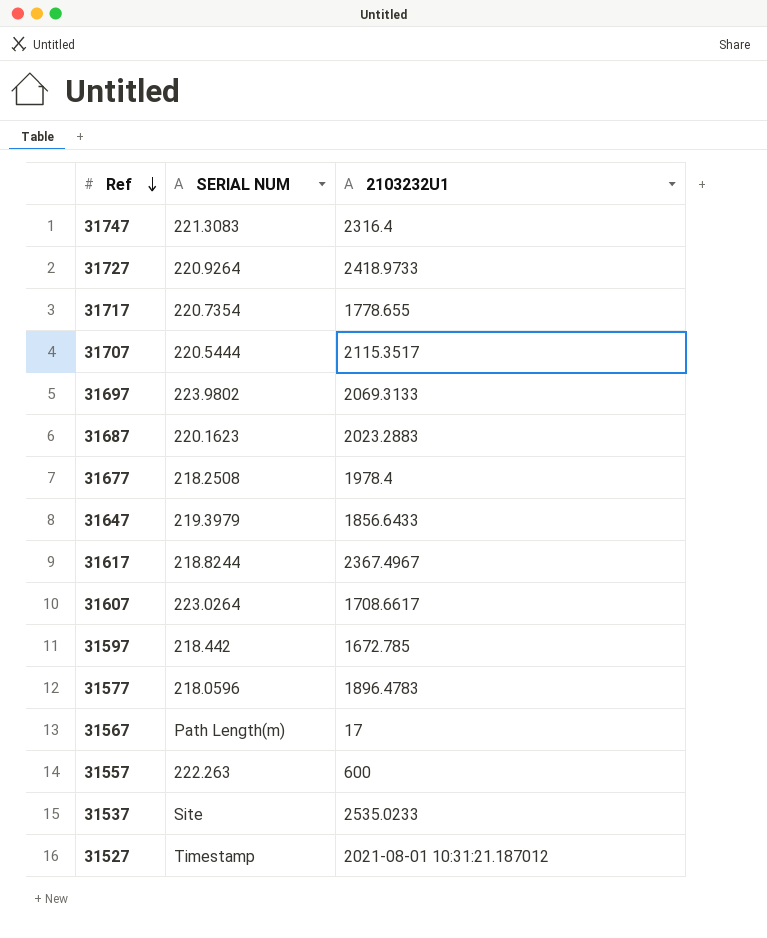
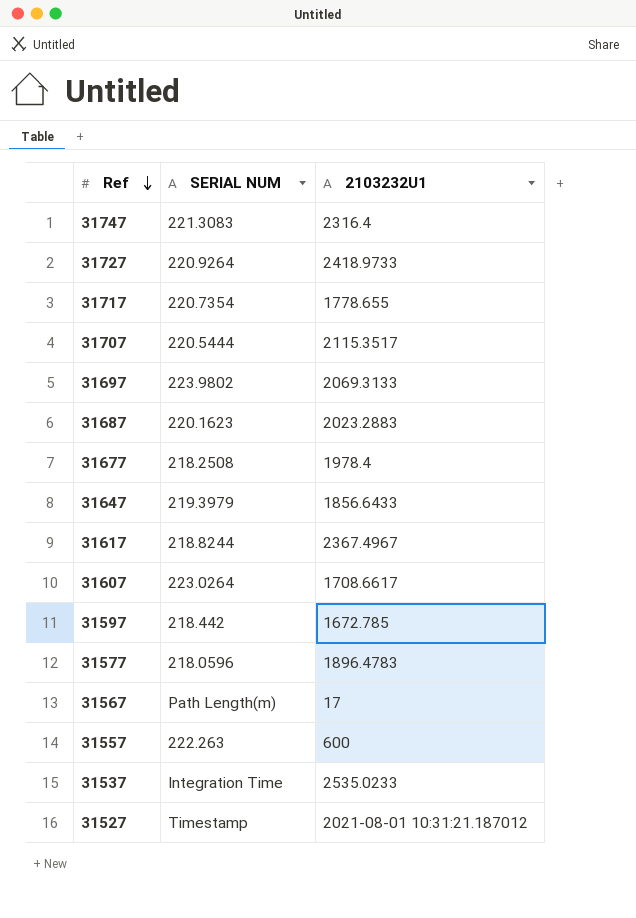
31537 | SERIAL NUM: Site -> Integration Time

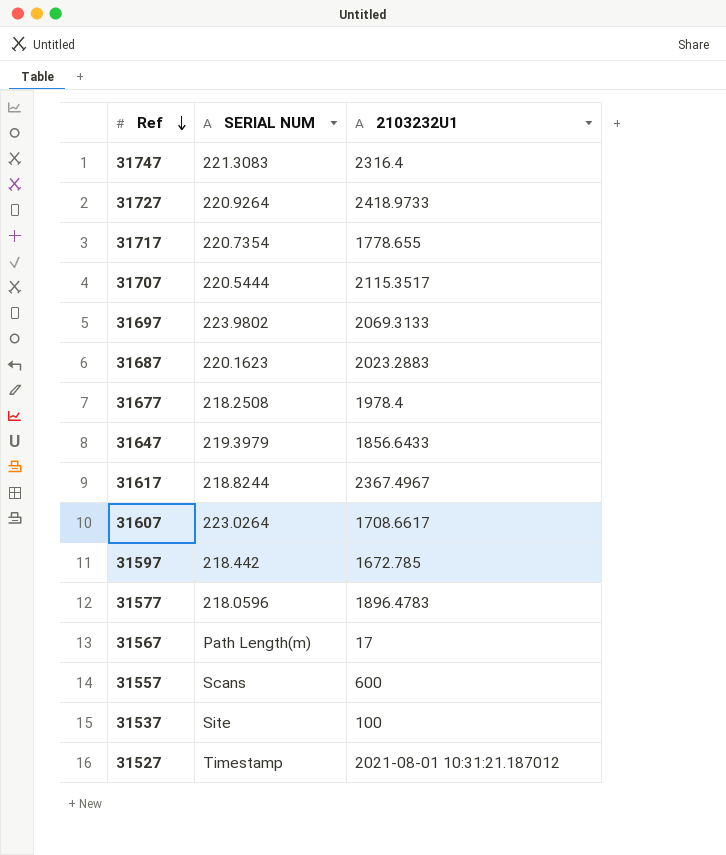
31557 | SERIAL NUM: 222.263 -> Scans
31537 | SERIAL NUM: Integration Time -> Site
31537 | 2103232U1: 2535.0233 -> 100

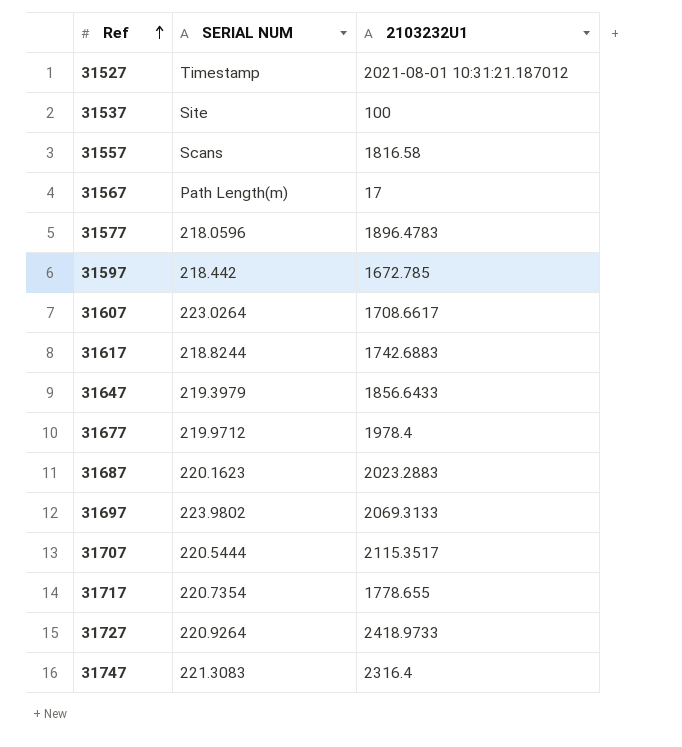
row order: Ref descending -> Ref ascending
31557 | 2103232U1: 600 -> 1816.58
31617 | 2103232U1: 2367.4967 -> 1742.6883
31677 | SERIAL NUM: 218.2508 -> 219.9712

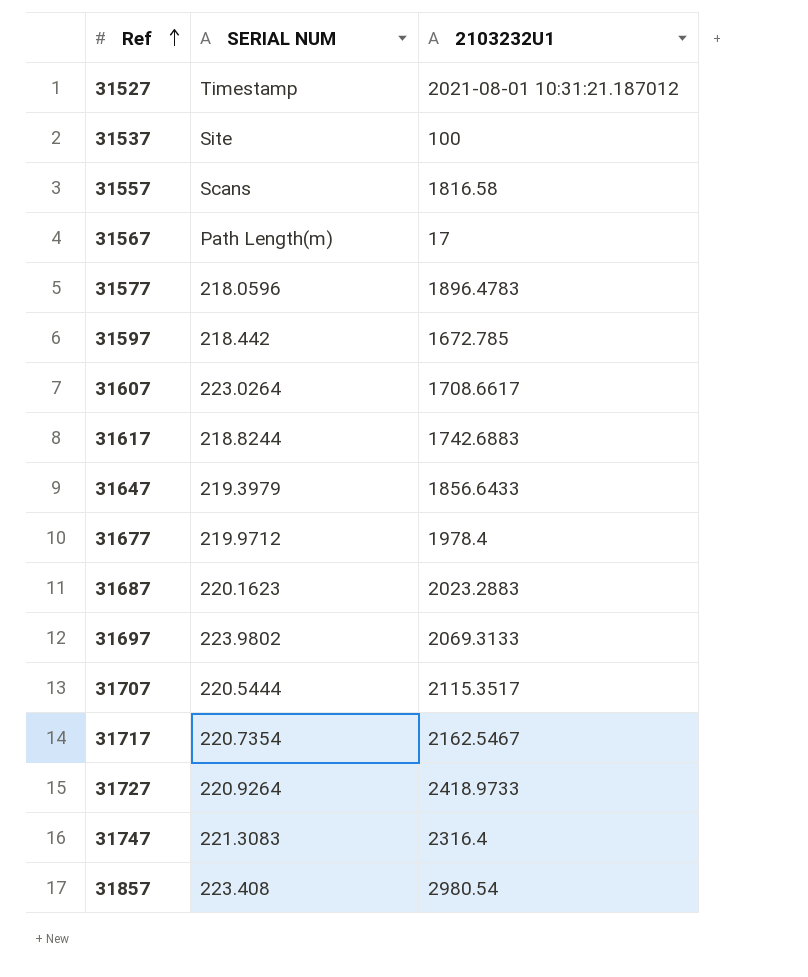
31717 | 2103232U1: 1778.655 -> 2162.5467
row 31857: none -> 223.408 | 2980.54

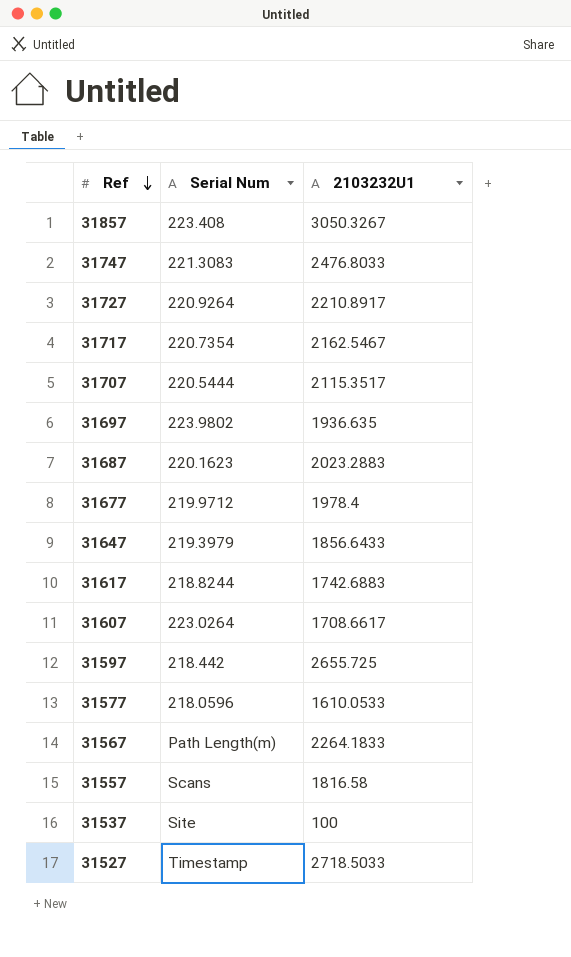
row order: Ref ascending -> Ref descending
column name: SERIAL NUM -> Serial Num
31857 | 2103232U1: 2980.54 -> 3050.3267
31747 | 2103232U1: 2316.4 -> 2476.8033
31727 | 2103232U1: 2418.9733 -> 2210.8917
31697 | 2103232U1: 2069.3133 -> 1936.635
31597 | 2103232U1: 1672.785 -> 2655.725
31577 | 2103232U1: 1896.4783 -> 1610.0533
31567 | 2103232U1: 17 -> 2264.1833
31527 | 2103232U1: 2021-08-01 10:31:21.187012 -> 2718.5033

